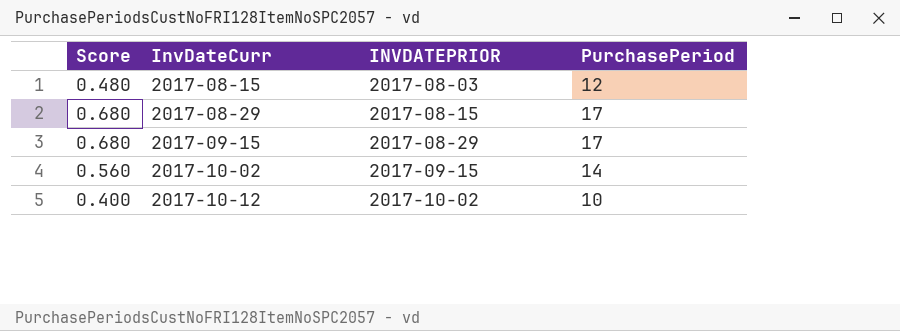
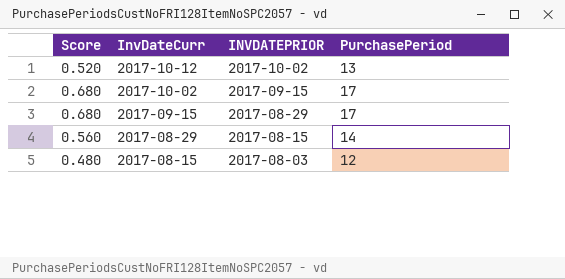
row order: InvDateCurr ascending -> InvDateCurr descending
2017-10-12 | Score: 0.400 -> 0.520
2017-10-12 | PurchasePeriod: 10 -> 13
2017-10-02 | Score: 0.560 -> 0.680
2017-10-02 | PurchasePeriod: 14 -> 17
2017-08-29 | Score: 0.680 -> 0.560
2017-08-29 | PurchasePeriod: 17 -> 14

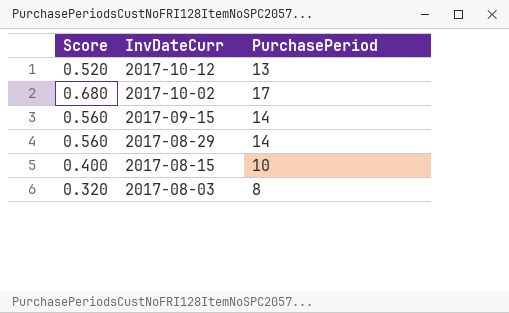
column INVDATEPRIOR | position: 3 -> none
2017-09-15 | Score: 0.680 -> 0.560
2017-09-15 | PurchasePeriod: 17 -> 14
2017-08-15 | Score: 0.480 -> 0.400
2017-08-15 | PurchasePeriod: 12 -> 10
row 2017-08-03: none -> 0.320 | 8

